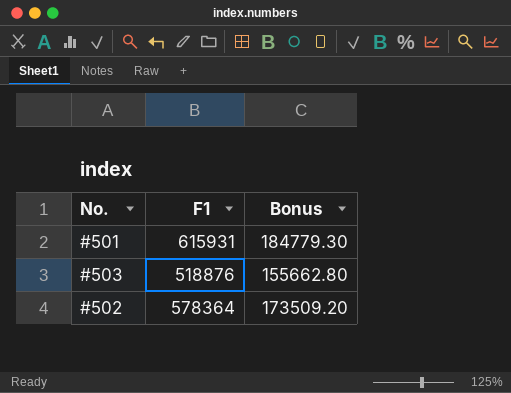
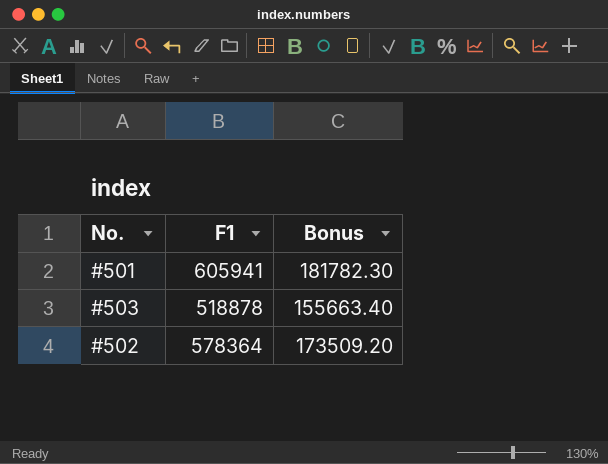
#501 | F1: 615931 -> 605941
#501 | Bonus: 184779.30 -> 181782.30
#503 | F1: 518876 -> 518878
#503 | Bonus: 155662.80 -> 155663.40

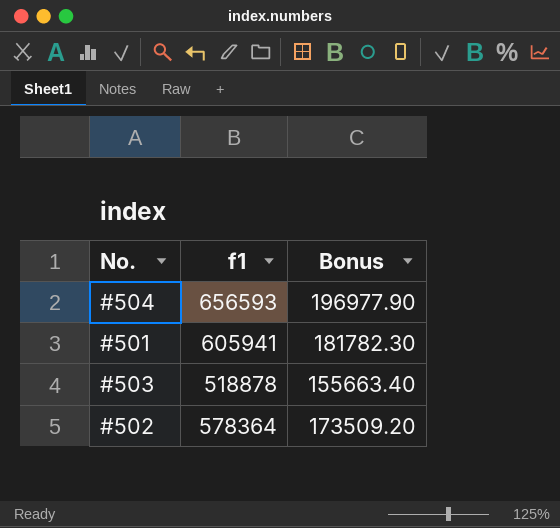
column name: F1 -> f1
row #504: none -> 656593 | 196977.90

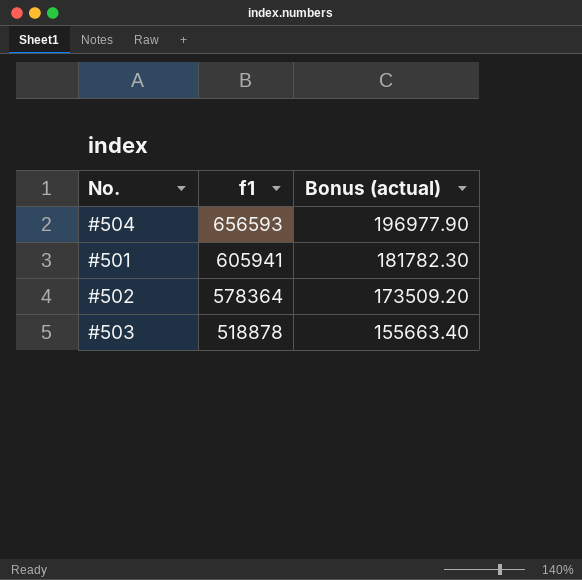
row order: none -> f1 descending
column name: Bonus -> Bonus (actual)

